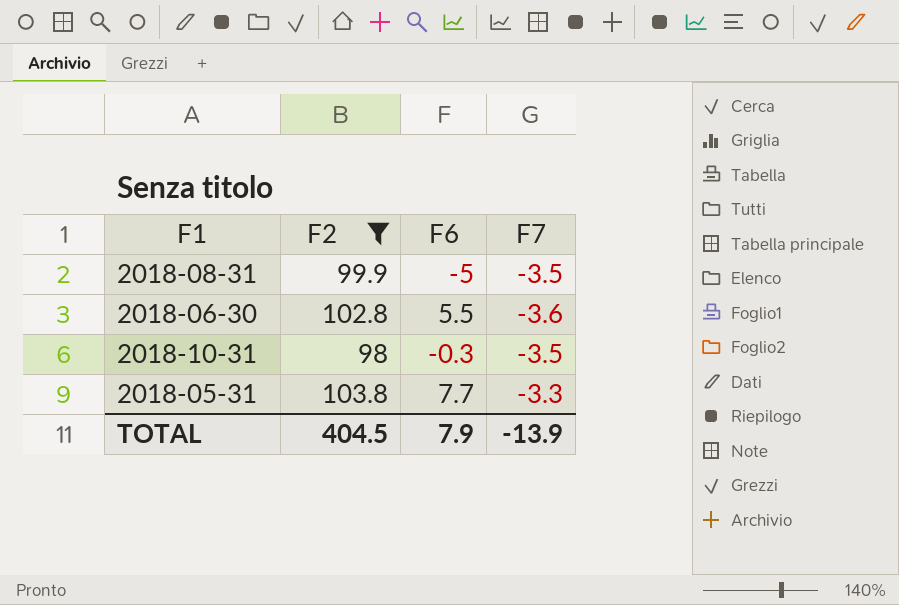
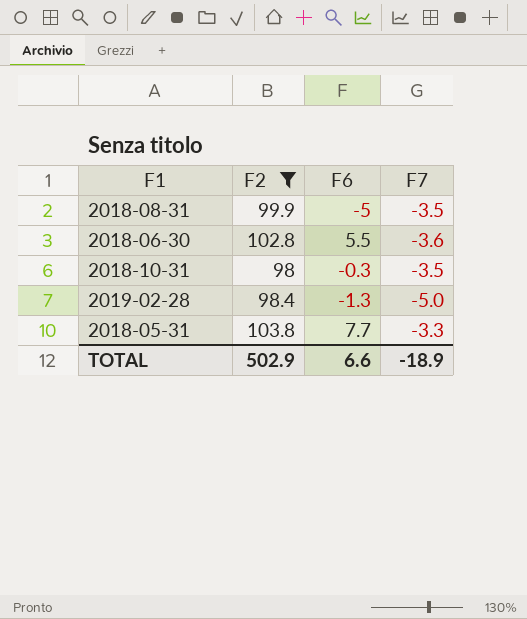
row 2019-02-28: none -> 98.4 | -1.3 | -5.0
TOTAL | F2: 404.5 -> 502.9
TOTAL | F6: 7.9 -> 6.6
TOTAL | F7: -13.9 -> -18.9

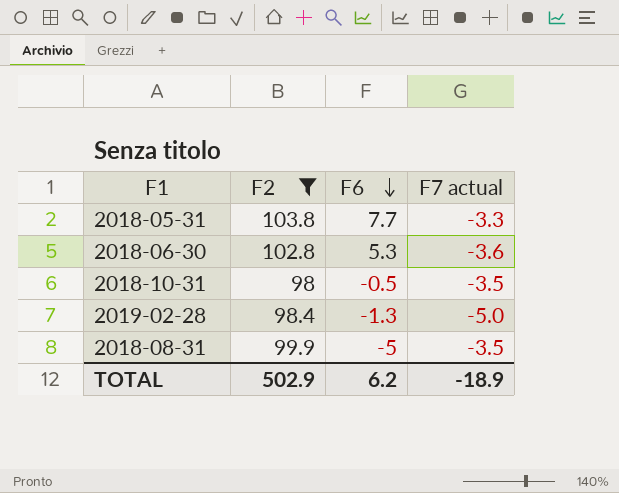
row order: none -> F6 descending
column name: F7 -> F7 actual
2018-06-30 | F6: 5.5 -> 5.3
2018-10-31 | F6: -0.3 -> -0.5
TOTAL | F6: 6.6 -> 6.2

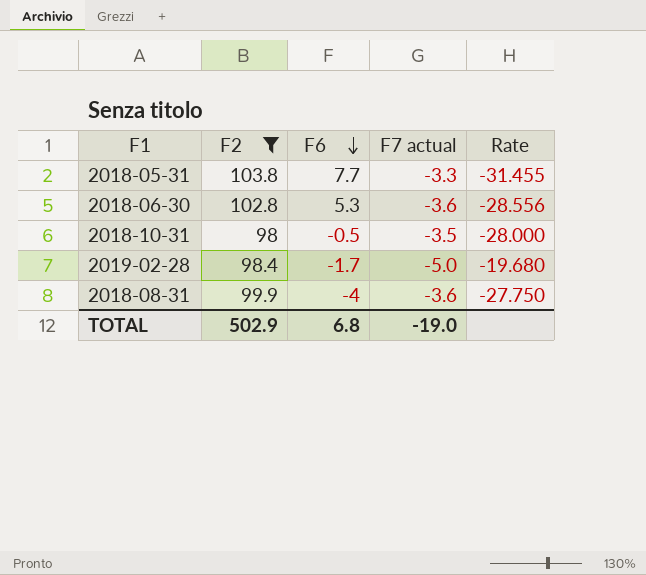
column Rate | formula: none -> [F2] / [F7 actual]
2019-02-28 | F6: -1.3 -> -1.7
2018-08-31 | F6: -5 -> -4
2018-08-31 | F7 actual: -3.5 -> -3.6
TOTAL | F6: 6.2 -> 6.8
TOTAL | F7 actual: -18.9 -> -19.0

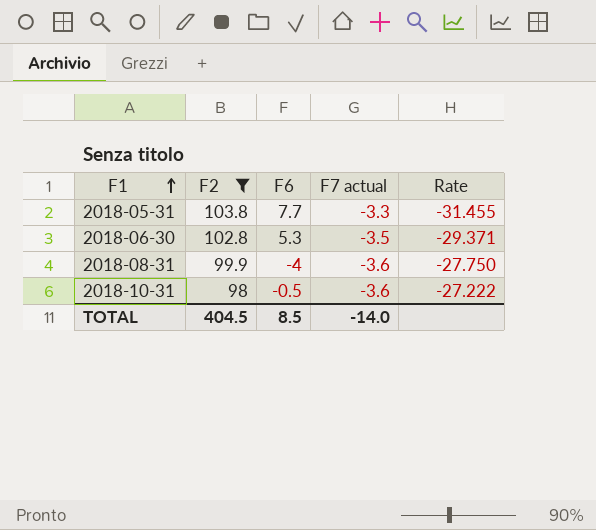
row order: F6 descending -> F1 ascending
row 2019-02-28: 98.4 | -1.7 | -5.0 | -19.680 -> none
2018-06-30 | F7 actual: -3.6 -> -3.5
2018-06-30 | Rate: -28.556 -> -29.371
2018-10-31 | F7 actual: -3.5 -> -3.6
2018-10-31 | Rate: -28.000 -> -27.222
TOTAL | F2: 502.9 -> 404.5
TOTAL | F6: 6.8 -> 8.5
TOTAL | F7 actual: -19.0 -> -14.0

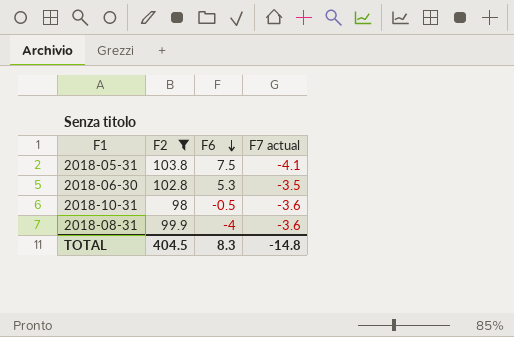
row order: F1 ascending -> F6 descending
column Rate | formula: [F2] / [F7 actual] -> none
2018-05-31 | F6: 7.7 -> 7.5
2018-05-31 | F7 actual: -3.3 -> -4.1
TOTAL | F6: 8.5 -> 8.3
TOTAL | F7 actual: -14.0 -> -14.8

